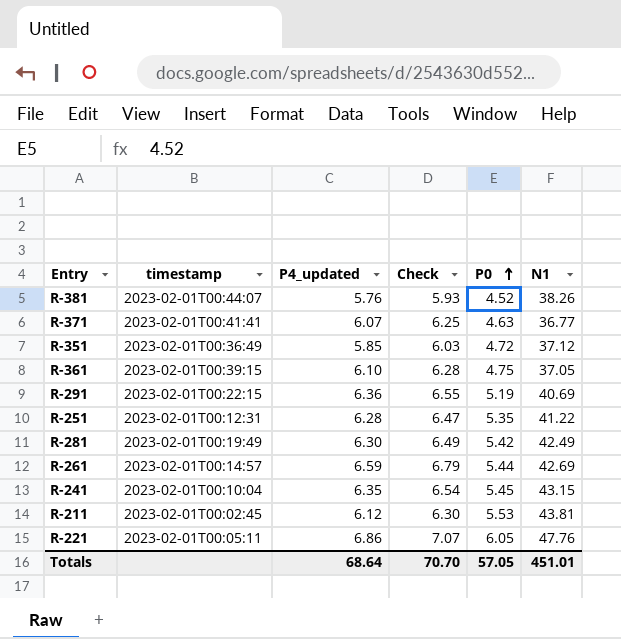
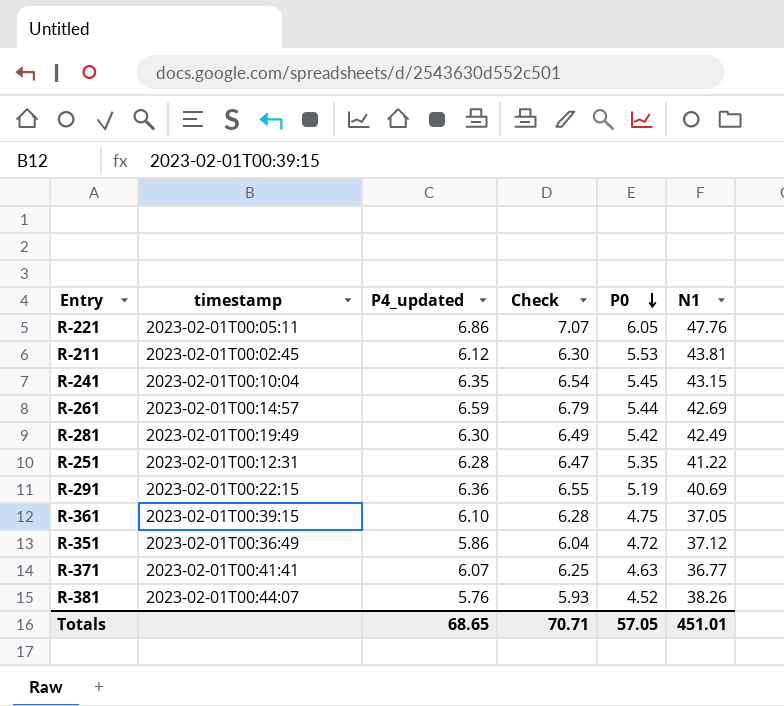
row order: P0 ascending -> P0 descending
R-351 | P4_updated: 5.85 -> 5.86
R-351 | Check: 6.03 -> 6.04
Totals | P4_updated: 68.64 -> 68.65
Totals | Check: 70.70 -> 70.71

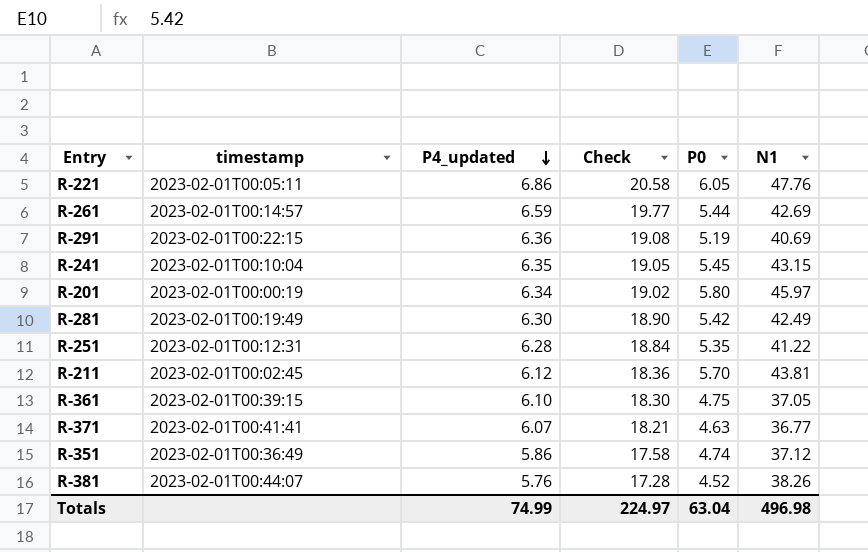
row order: P0 descending -> P4_updated descending
column Check | formula: [P4_updated] * 1.03 -> [P4_updated] * 3
row R-201: none -> 2023-02-01T00:00:19 | 6.34 | 19.02 | 5.80 | 45.97
R-211 | P0: 5.53 -> 5.70
R-351 | P0: 4.72 -> 4.74
Totals | P4_updated: 68.65 -> 74.99
Totals | Check: 70.71 -> 224.97
Totals | P0: 57.05 -> 63.04
Totals | N1: 451.01 -> 496.98

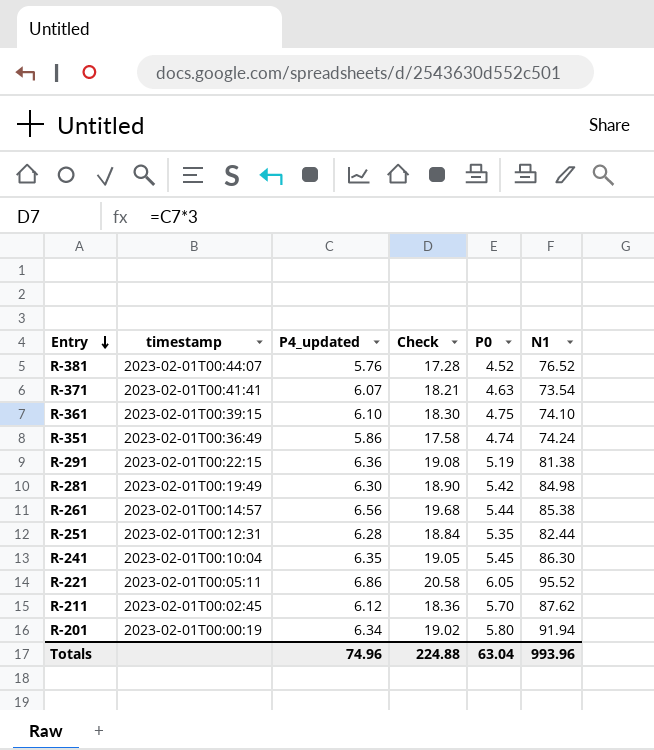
row order: P4_updated descending -> Entry descending
R-381 | N1: 38.26 -> 76.52
R-371 | N1: 36.77 -> 73.54
R-361 | N1: 37.05 -> 74.10
R-351 | N1: 37.12 -> 74.24
R-291 | N1: 40.69 -> 81.38
R-281 | N1: 42.49 -> 84.98
R-261 | P4_updated: 6.59 -> 6.56
R-261 | Check: 19.77 -> 19.68
R-261 | N1: 42.69 -> 85.38
R-251 | N1: 41.22 -> 82.44
R-241 | N1: 43.15 -> 86.30
R-221 | N1: 47.76 -> 95.52
R-211 | N1: 43.81 -> 87.62
R-201 | N1: 45.97 -> 91.94
Totals | P4_updated: 74.99 -> 74.96
Totals | Check: 224.97 -> 224.88
Totals | N1: 496.98 -> 993.96

